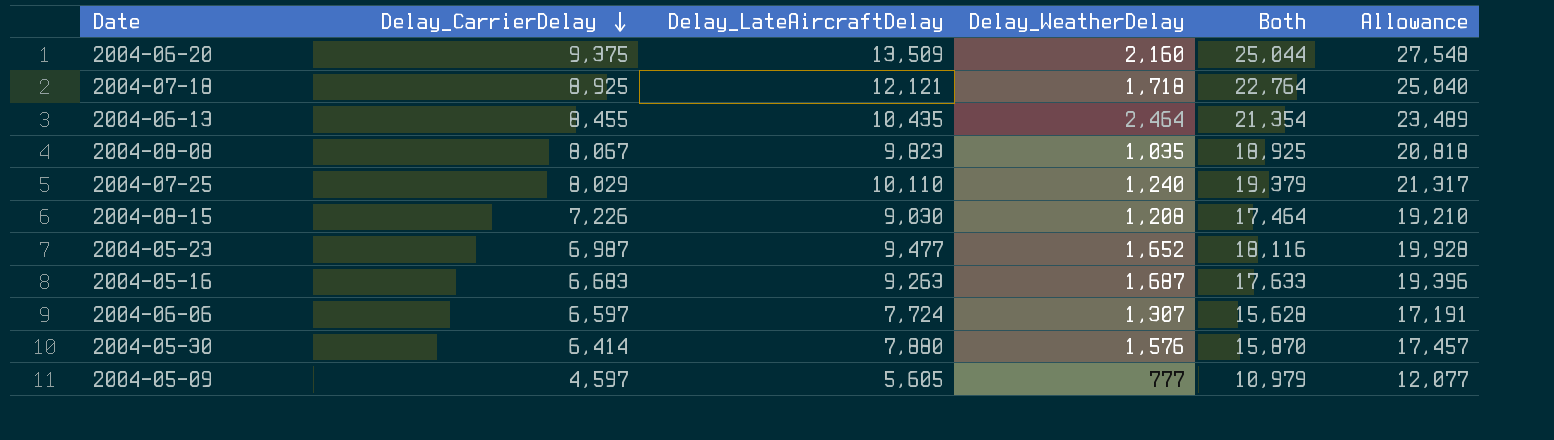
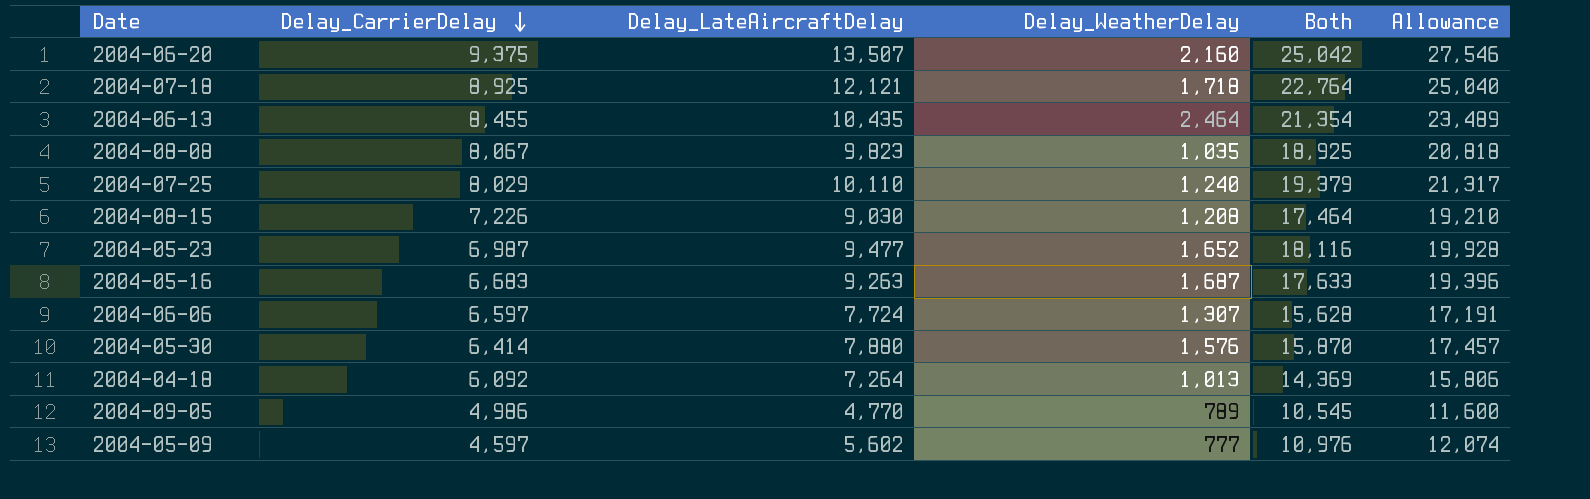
2004-06-20 | Delay_LateAircraftDelay: 13,509 -> 13,507
2004-06-20 | Both: 25,044 -> 25,042
2004-06-20 | Allowance: 27,548 -> 27,546
row 2004-04-18: none -> 6,092 | 7,264 | 1,013 | 14,369 | 15,806
row 2004-09-05: none -> 4,986 | 4,770 | 789 | 10,545 | 11,600
2004-05-09 | Delay_LateAircraftDelay: 5,605 -> 5,602
2004-05-09 | Both: 10,979 -> 10,976
2004-05-09 | Allowance: 12,077 -> 12,074

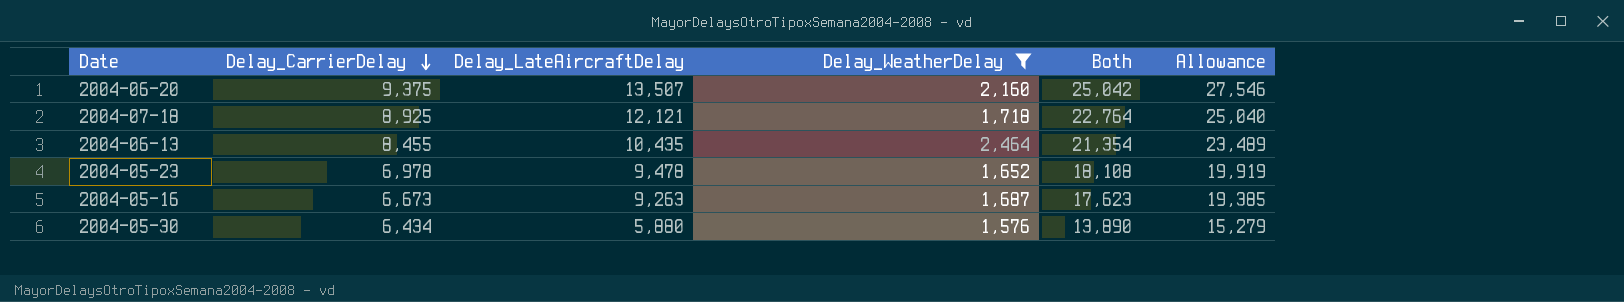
filter: none -> Delay_WeatherDelay >= 1,576
2004-05-23 | Delay_CarrierDelay: 6,987 -> 6,978
2004-05-23 | Delay_LateAircraftDelay: 9,477 -> 9,478
2004-05-23 | Both: 18,116 -> 18,108
2004-05-23 | Allowance: 19,928 -> 19,919
2004-05-16 | Delay_CarrierDelay: 6,683 -> 6,673
2004-05-16 | Both: 17,633 -> 17,623
2004-05-16 | Allowance: 19,396 -> 19,385
2004-05-30 | Delay_CarrierDelay: 6,414 -> 6,434
2004-05-30 | Delay_LateAircraftDelay: 7,880 -> 5,880
2004-05-30 | Both: 15,870 -> 13,890
2004-05-30 | Allowance: 17,457 -> 15,279

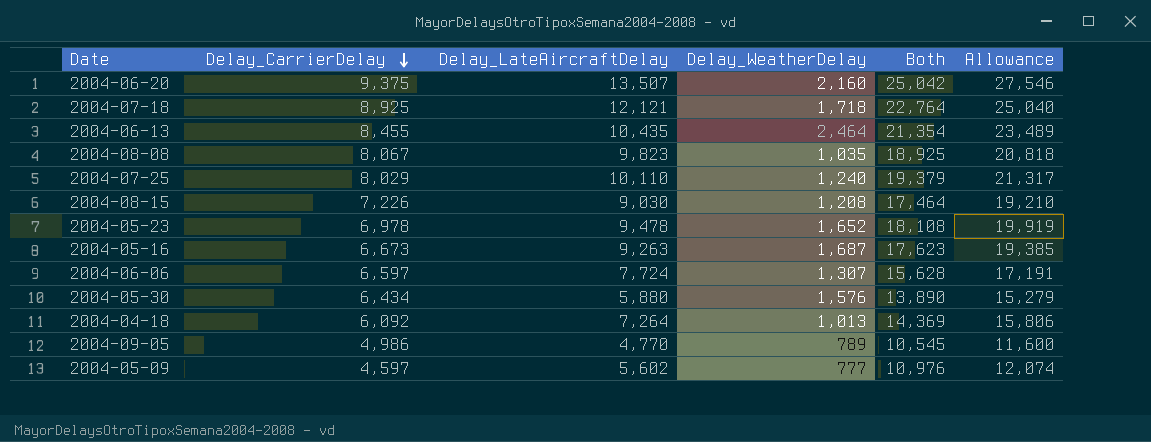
filter: Delay_WeatherDelay >= 1,576 -> none

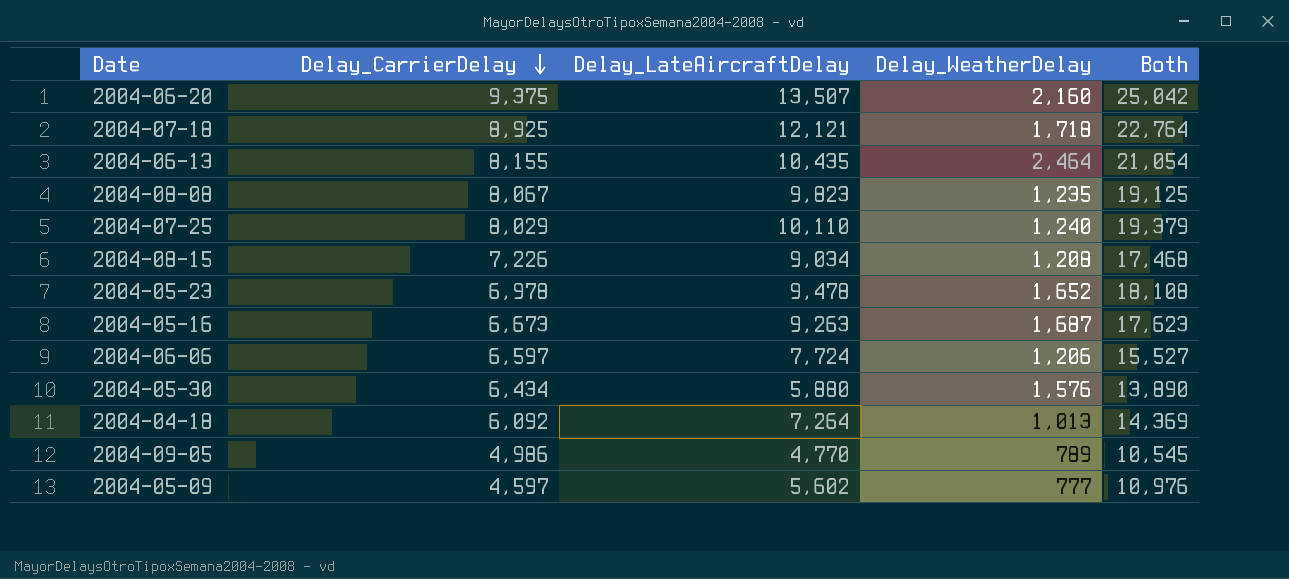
column Allowance | formula: [Both] * 1.1 -> none
2004-06-13 | Delay_CarrierDelay: 8,455 -> 8,155
2004-06-13 | Both: 21,354 -> 21,054
2004-08-08 | Delay_WeatherDelay: 1,035 -> 1,235
2004-08-08 | Both: 18,925 -> 19,125
2004-08-15 | Delay_LateAircraftDelay: 9,030 -> 9,034
2004-08-15 | Both: 17,464 -> 17,468
2004-06-06 | Delay_WeatherDelay: 1,307 -> 1,206
2004-06-06 | Both: 15,628 -> 15,527

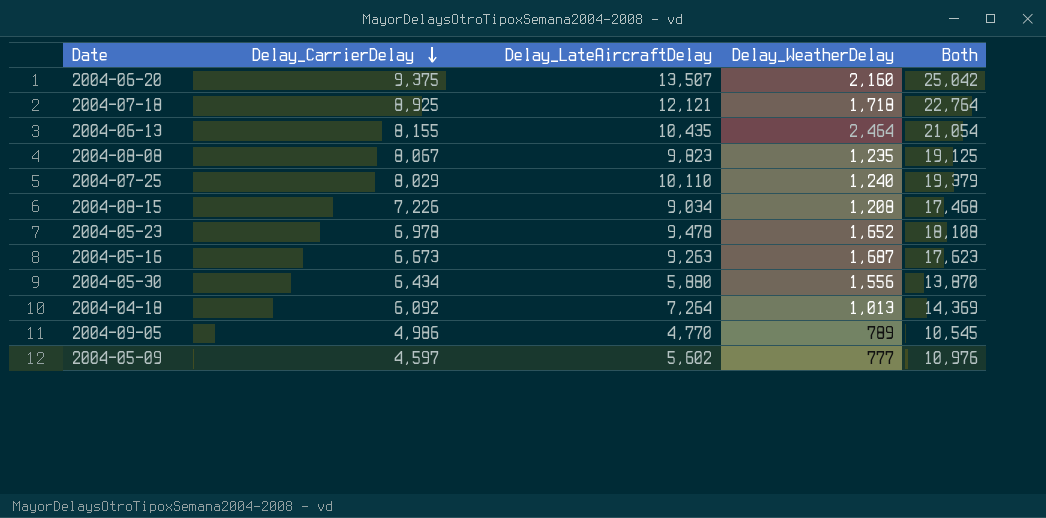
row 2004-06-06: 6,597 | 7,724 | 1,206 | 15,527 -> none
2004-05-30 | Delay_WeatherDelay: 1,576 -> 1,556
2004-05-30 | Both: 13,890 -> 13,870

